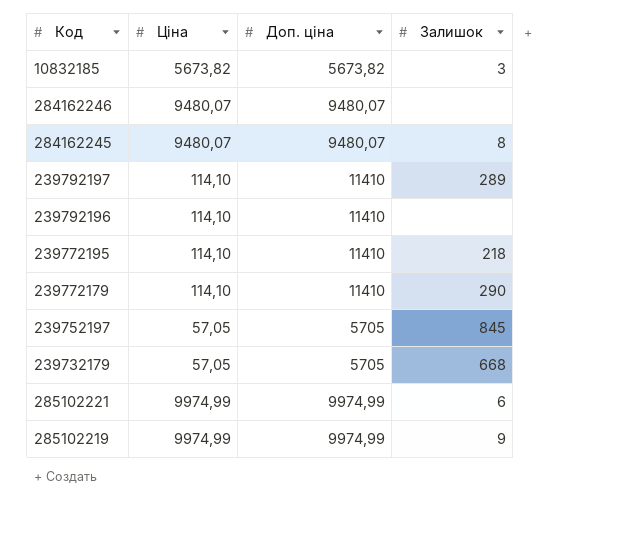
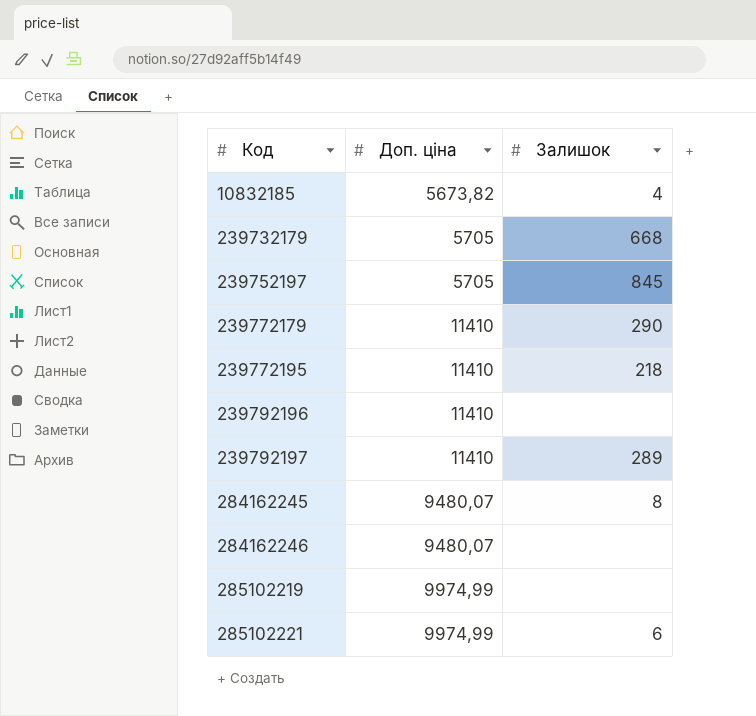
row order: none -> Код ascending
column Ціна | position: 2 -> none
10832185 | Залишок: 3 -> 4
285102219 | Залишок: 9 -> none

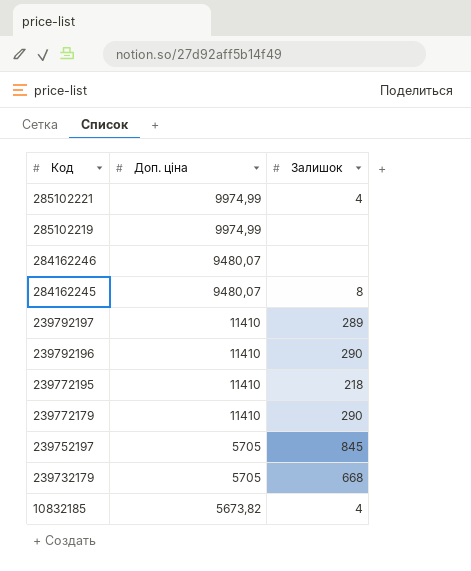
row order: Код ascending -> Код descending
285102221 | Залишок: 6 -> 4
239792196 | Залишок: none -> 290

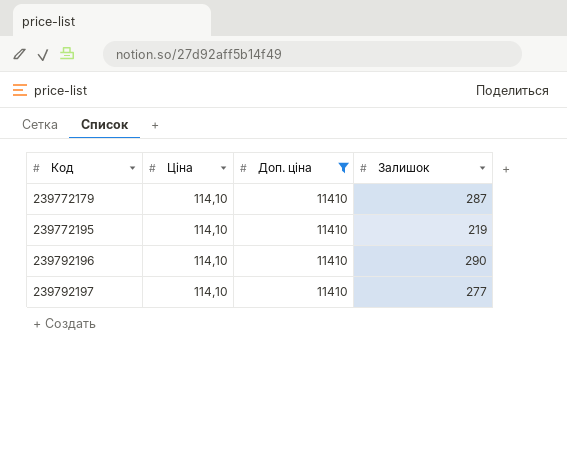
filter: none -> Доп. ціна = 11410
row order: Код descending -> Код ascending
column Ціна | position: none -> 2
239772179 | Залишок: 290 -> 287
239772195 | Залишок: 218 -> 219
239792197 | Залишок: 289 -> 277

